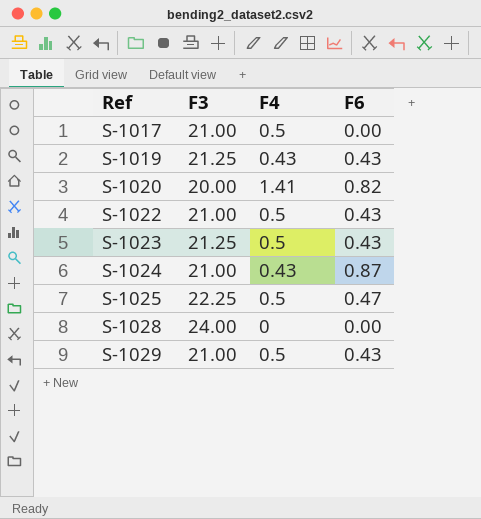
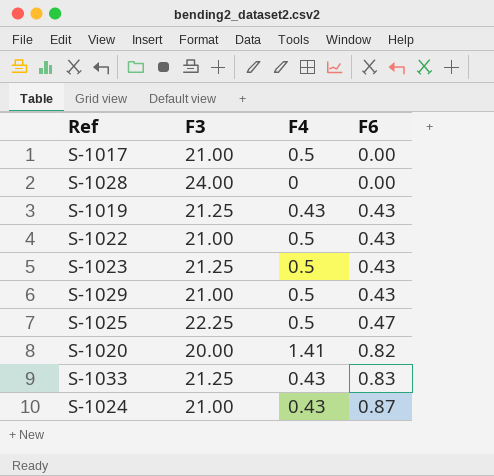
row order: Ref ascending -> F6 ascending
row S-1033: none -> 21.25 | 0.43 | 0.83

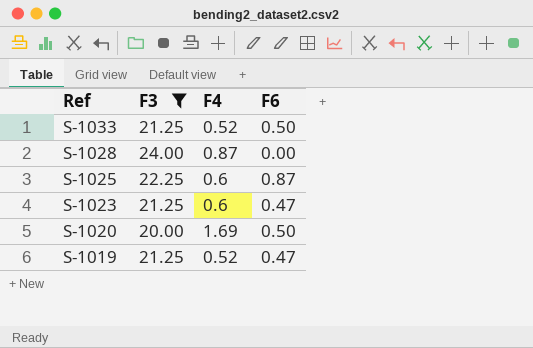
filter: none -> F3 != 21.00
row order: F6 ascending -> Ref descending
S-1033 | F4: 0.43 -> 0.52
S-1033 | F6: 0.83 -> 0.50
S-1028 | F4: 0 -> 0.87
S-1025 | F4: 0.5 -> 0.6
S-1025 | F6: 0.47 -> 0.87
S-1023 | F4: 0.5 -> 0.6
S-1023 | F6: 0.43 -> 0.47
S-1020 | F4: 1.41 -> 1.69
S-1020 | F6: 0.82 -> 0.50
S-1019 | F4: 0.43 -> 0.52
S-1019 | F6: 0.43 -> 0.47

